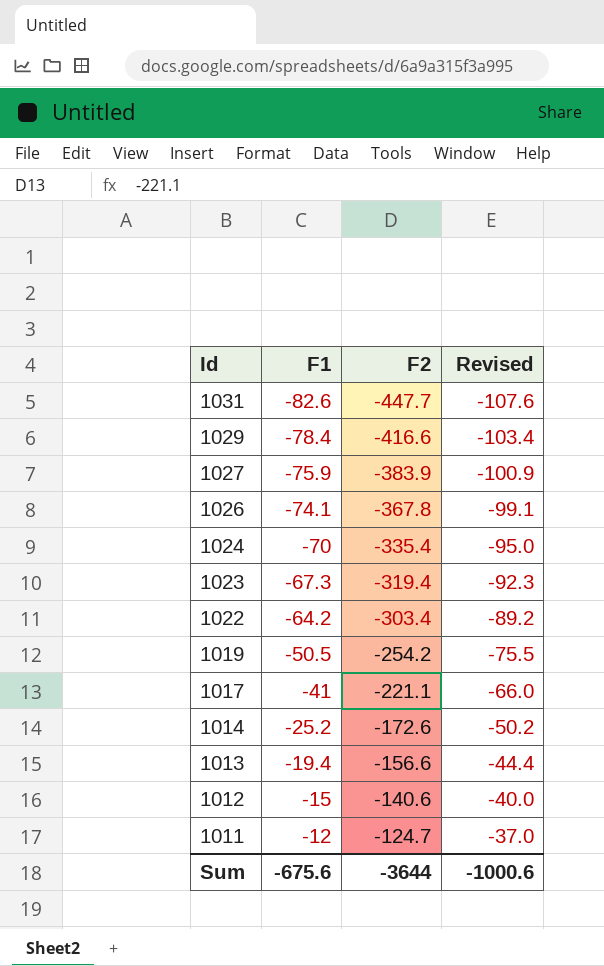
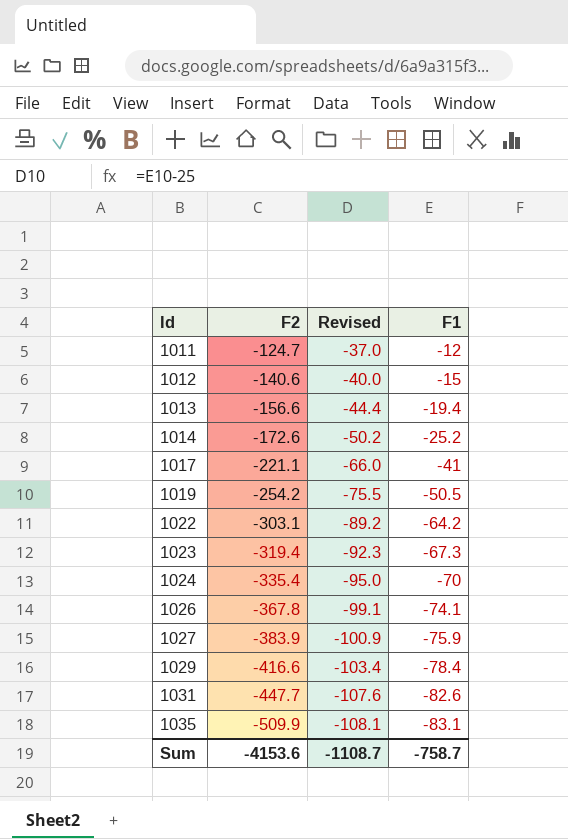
row order: Id descending -> Id ascending
column F1 | position: 2 -> 4
1022 | F2: -303.4 -> -303.1
row 1035: none -> -509.9 | -108.1 | -83.1
Sum | F2: -3644 -> -4153.6
Sum | Revised: -1000.6 -> -1108.7
Sum | F1: -675.6 -> -758.7

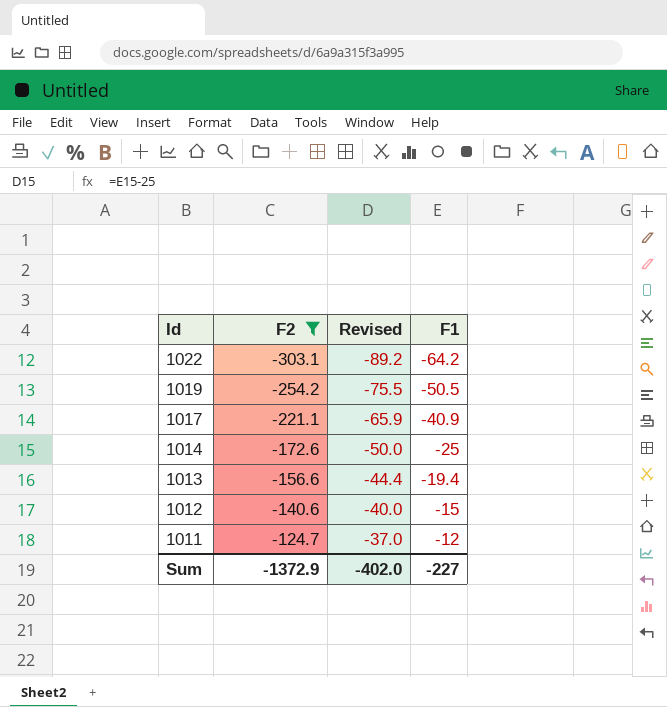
filter: none -> F2 >= -303.1
row order: Id ascending -> Id descending
1017 | Revised: -66.0 -> -65.9
1017 | F1: -41 -> -40.9
1014 | Revised: -50.2 -> -50.0
1014 | F1: -25.2 -> -25
Sum | F2: -4153.6 -> -1372.9
Sum | Revised: -1108.7 -> -402.0
Sum | F1: -758.7 -> -227

